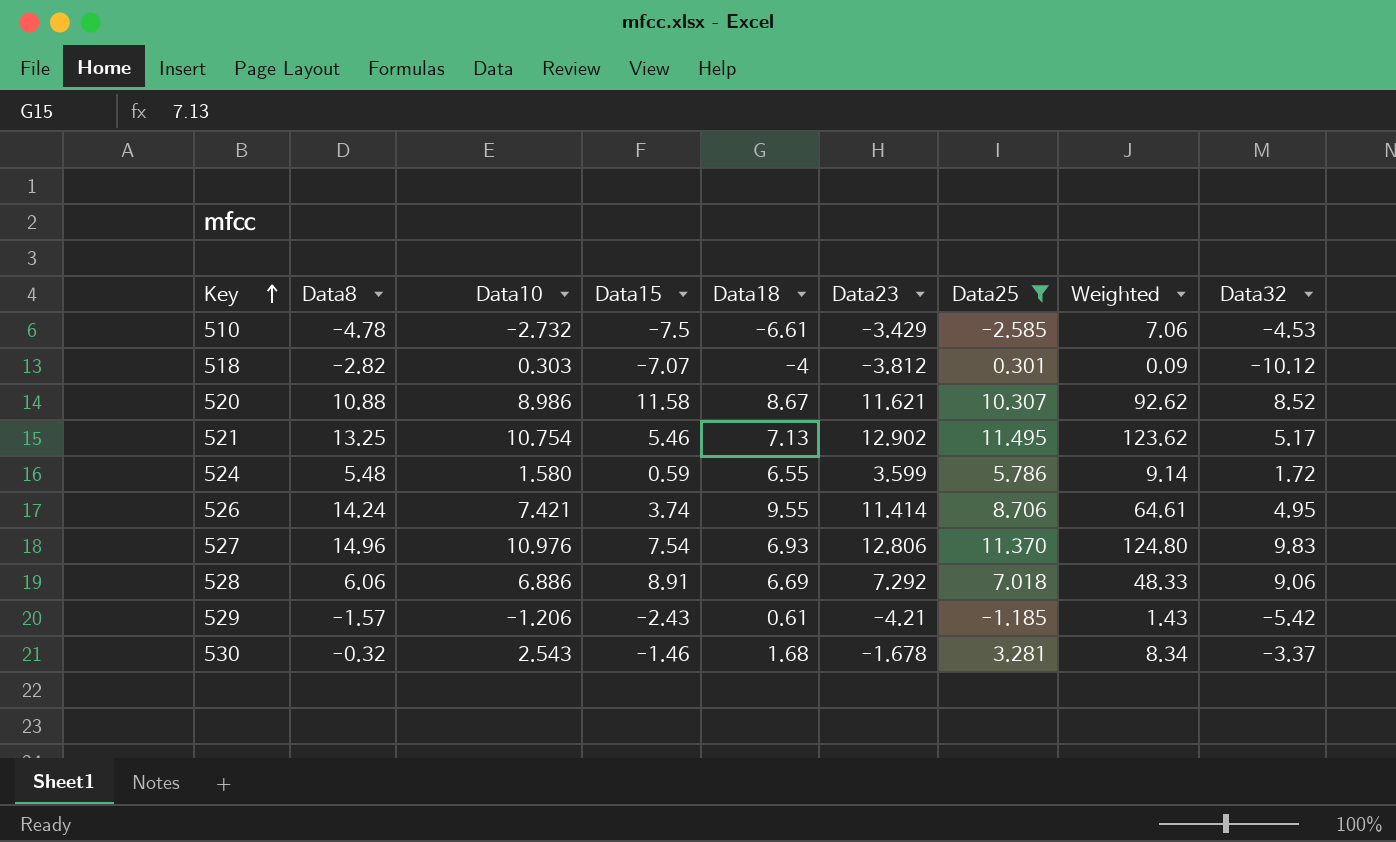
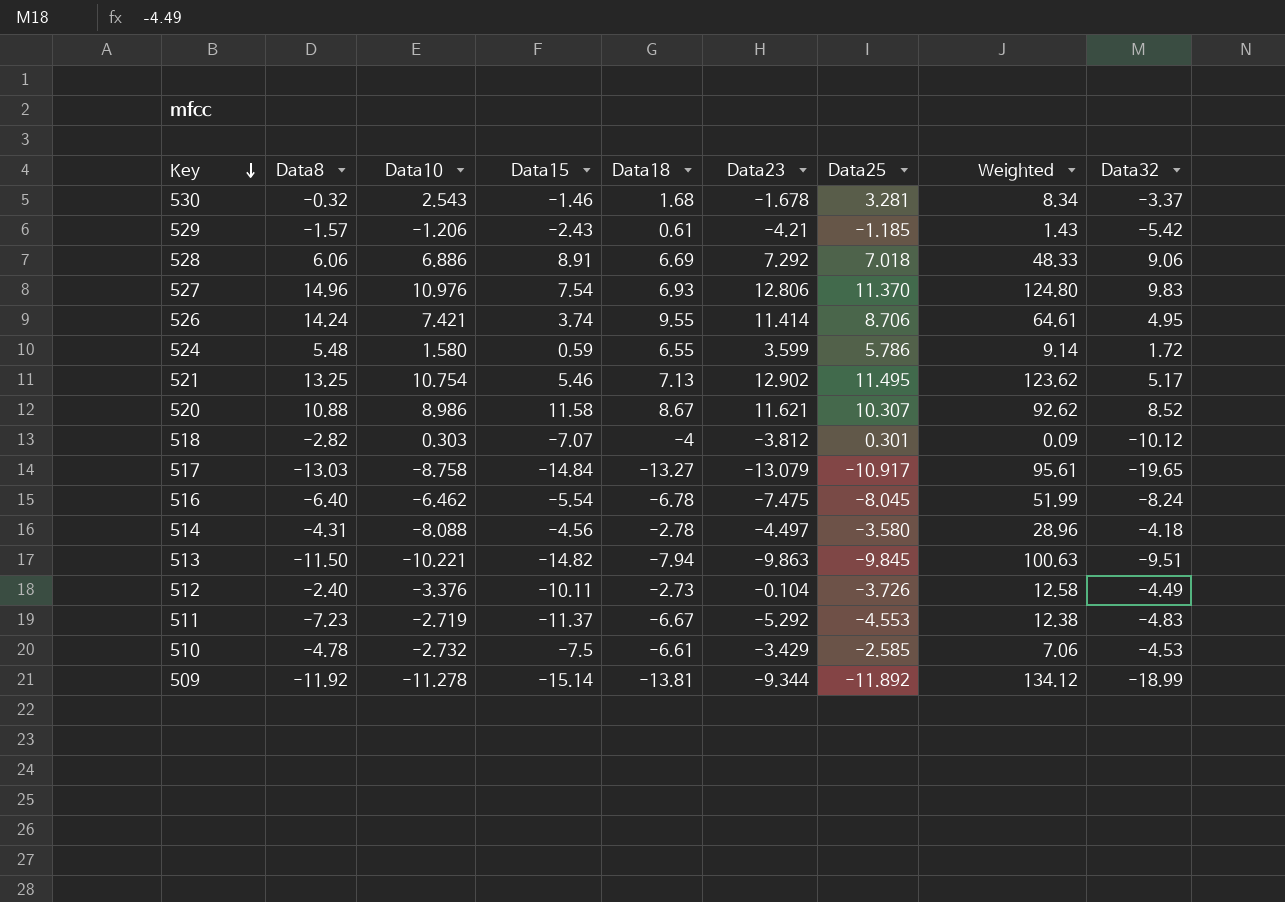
filter: Data25 >= -2.585 -> none
row order: Key ascending -> Key descending

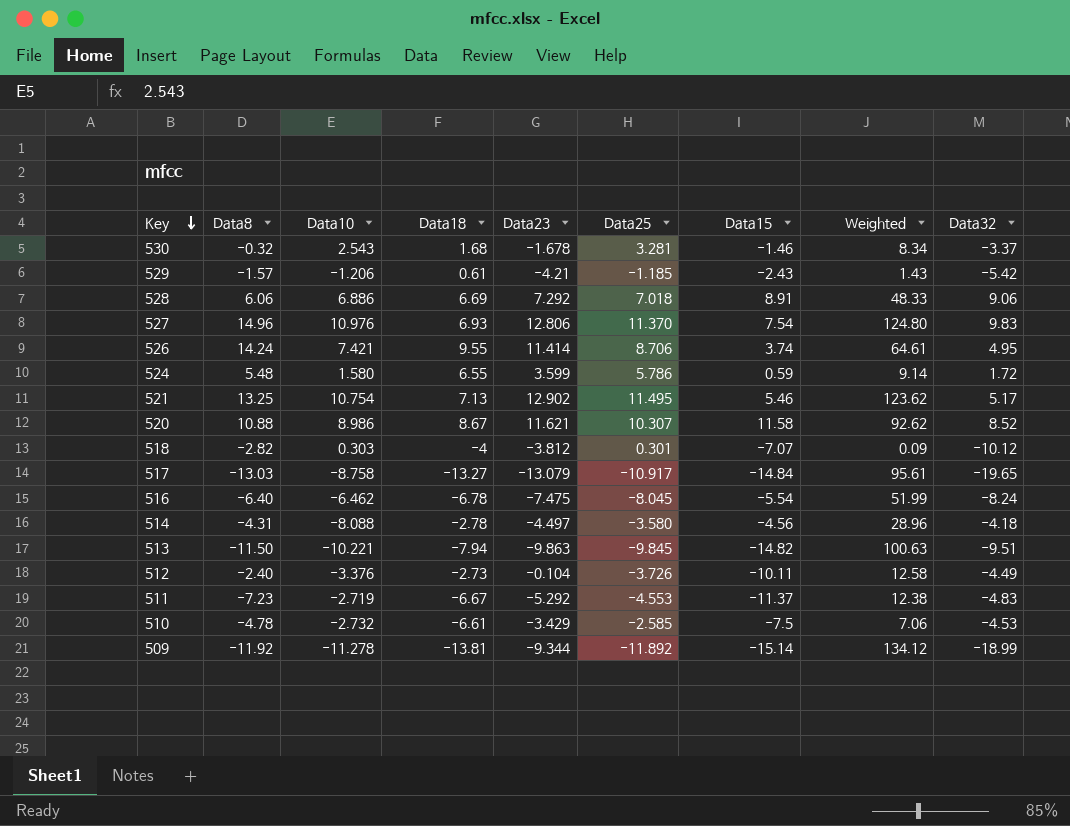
column Data15 | position: 4 -> 7

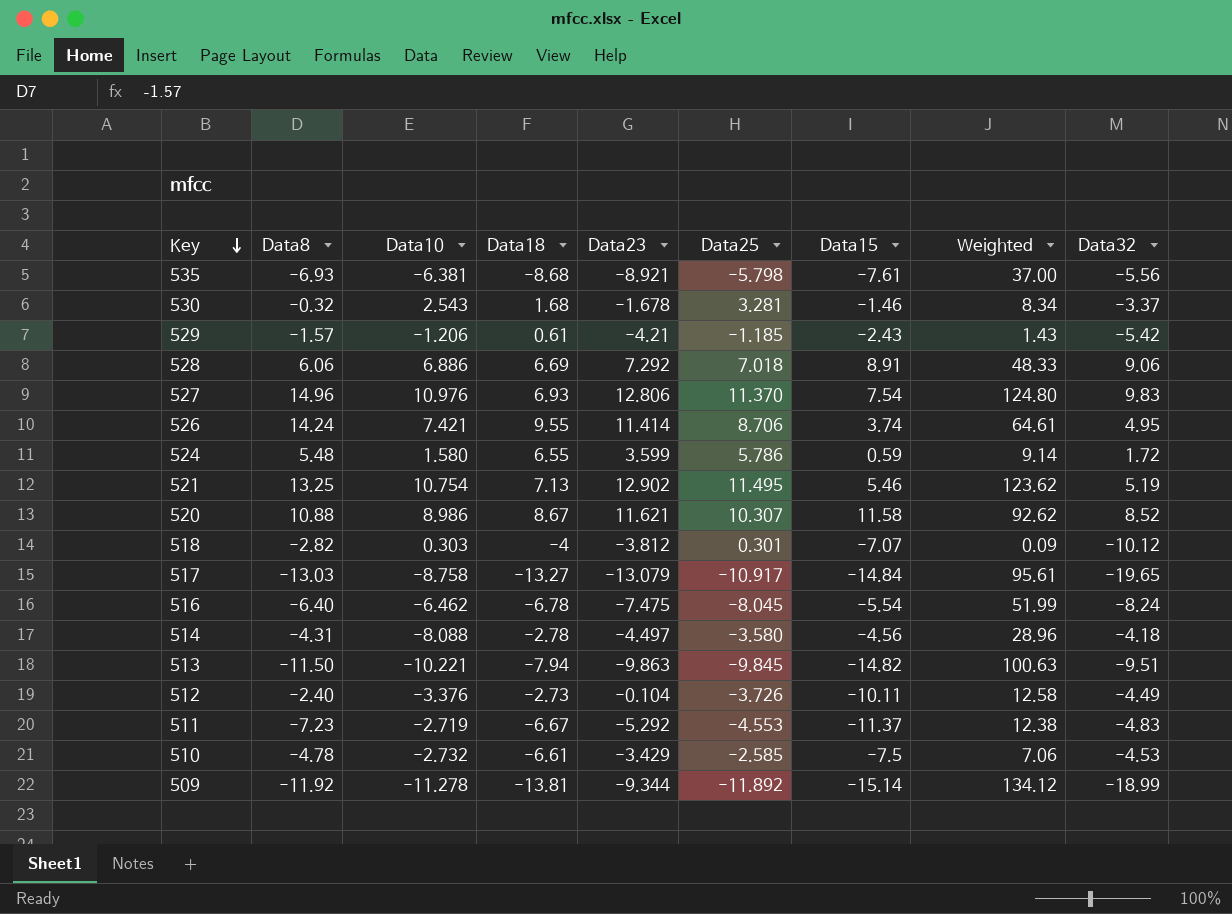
row 535: none -> -6.93 | -6.381 | -8.68 | -8.921 | -5.798 | -7.61 | 37.00 | -5.56
521 | Data32: 5.17 -> 5.19

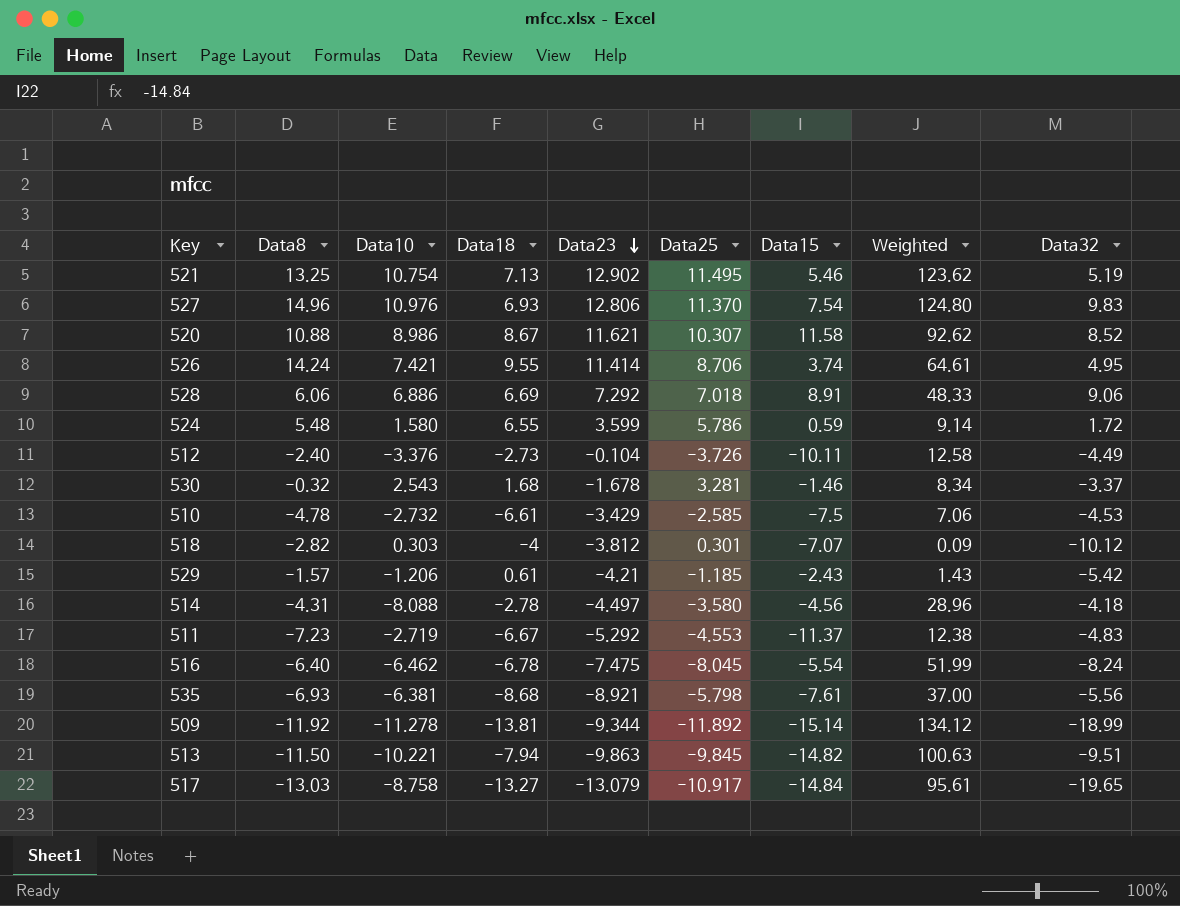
row order: Key descending -> Data23 descending

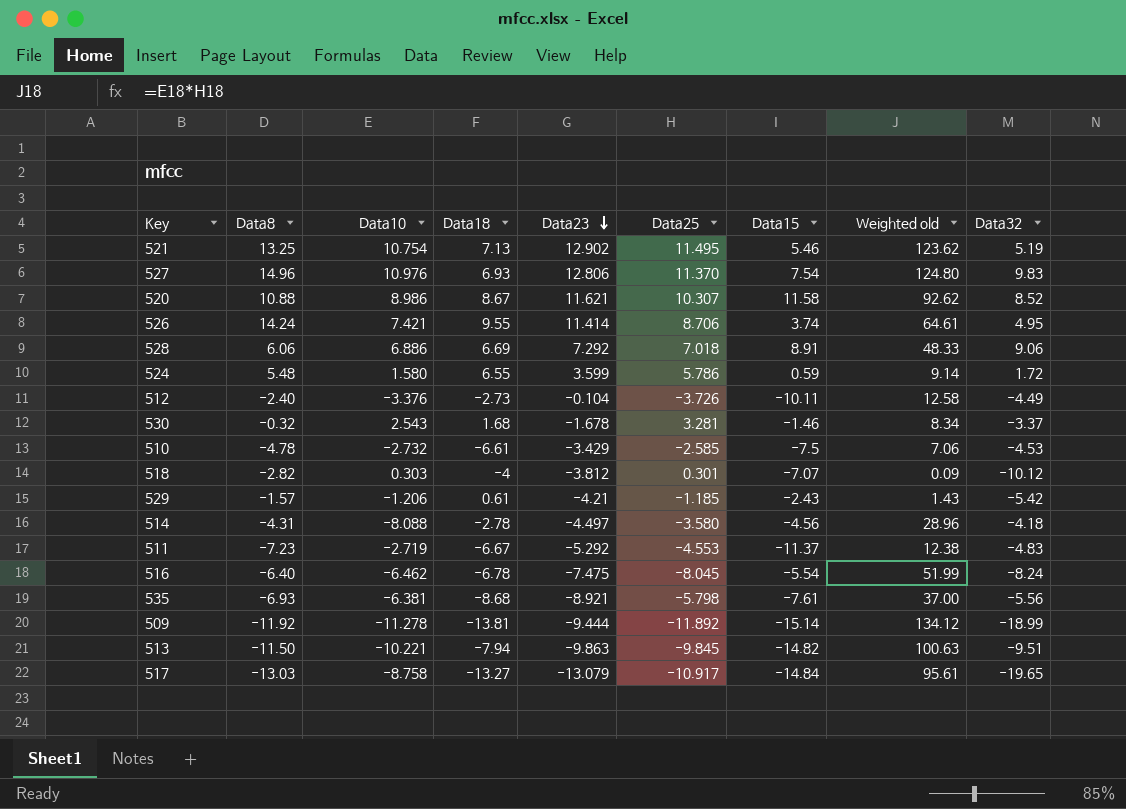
column name: Weighted -> Weighted old
509 | Data23: -9.344 -> -9.444

